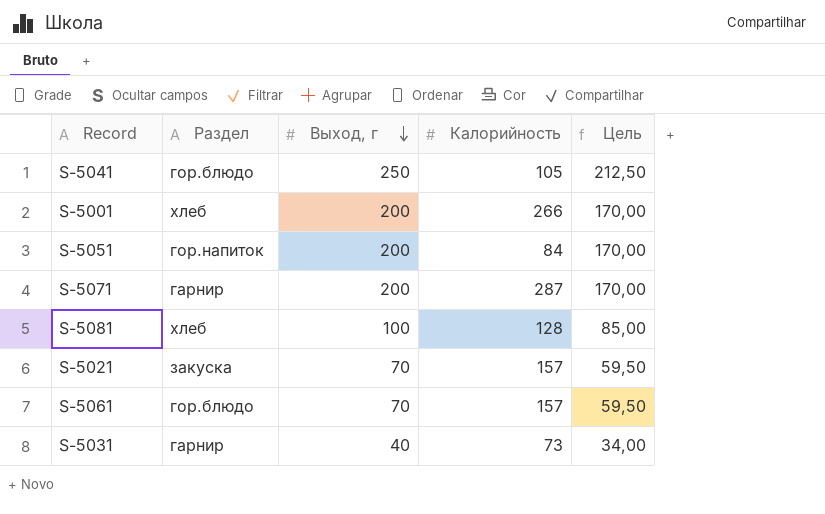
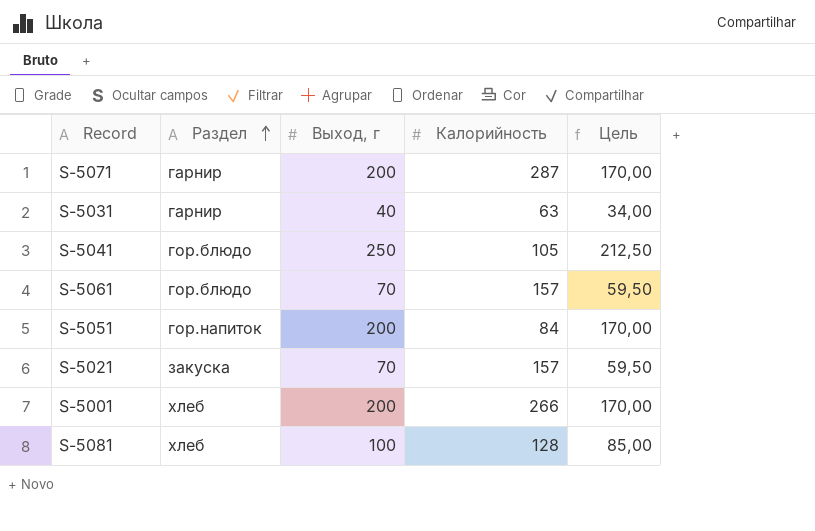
row order: Выход, г descending -> Раздел ascending
S-5031 | Калорийность: 73 -> 63

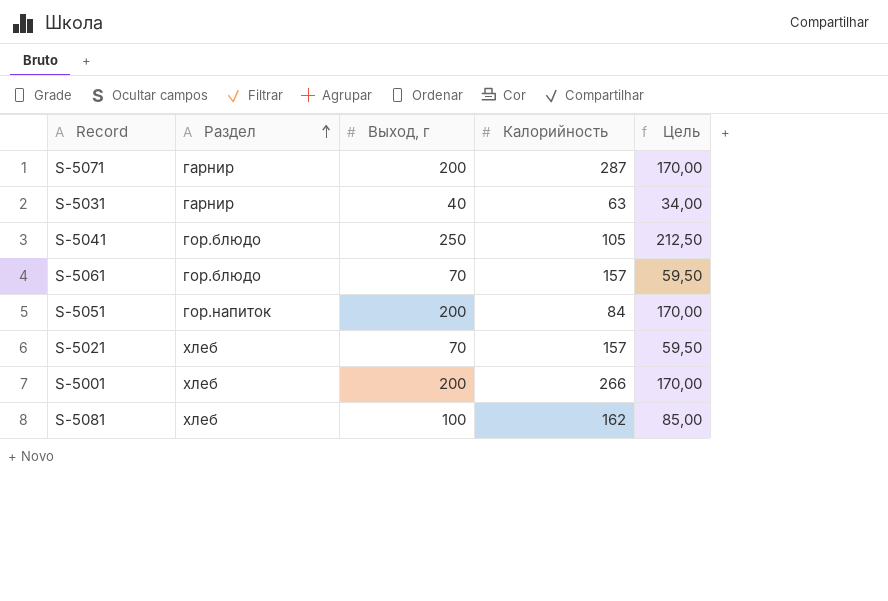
S-5021 | Раздел: закуска -> хлеб
S-5081 | Калорийность: 128 -> 162

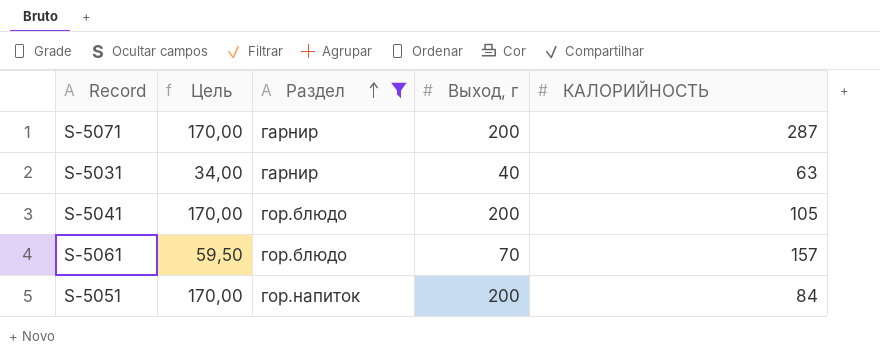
filter: none -> Раздел != хлеб
column Цель | position: 5 -> 2
column name: Калорийность -> КАЛОРИЙНОСТЬ
S-5041 | Цель: 212,50 -> 170,00
S-5041 | Выход, г: 250 -> 200

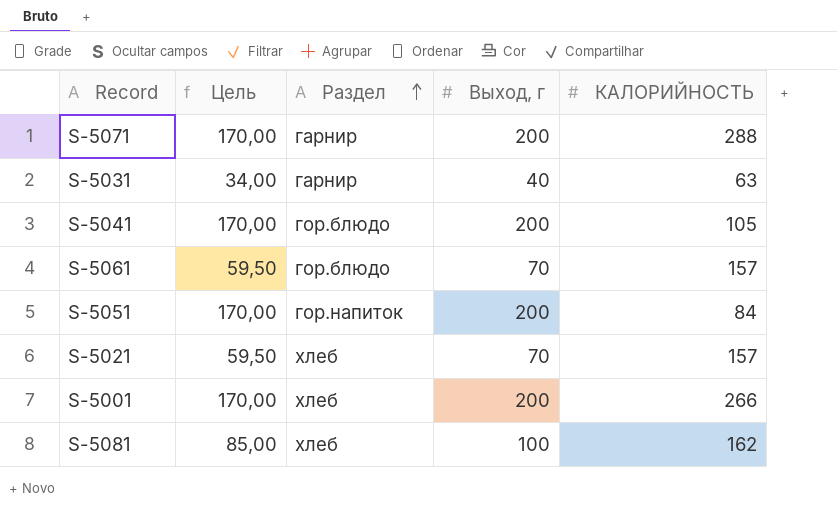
filter: Раздел != хлеб -> none
S-5071 | КАЛОРИЙНОСТЬ: 287 -> 288

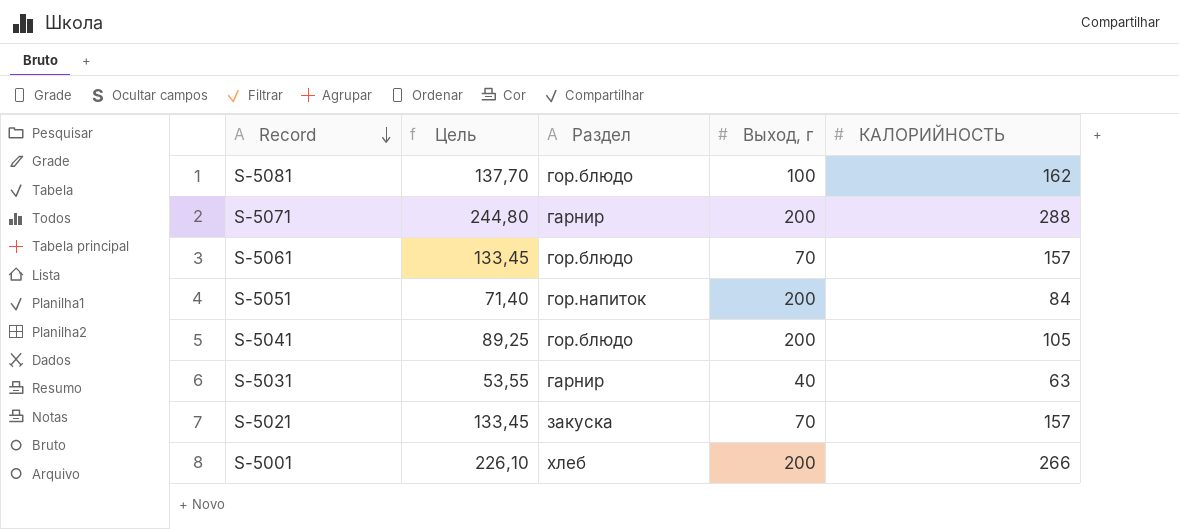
row order: Раздел ascending -> Record descending
column Цель | formula: [Выход, г] * 0,85 -> [КАЛОРИЙНОСТЬ] * 0,85
S-5081 | Раздел: хлеб -> гор.блюдо
S-5021 | Раздел: хлеб -> закуска

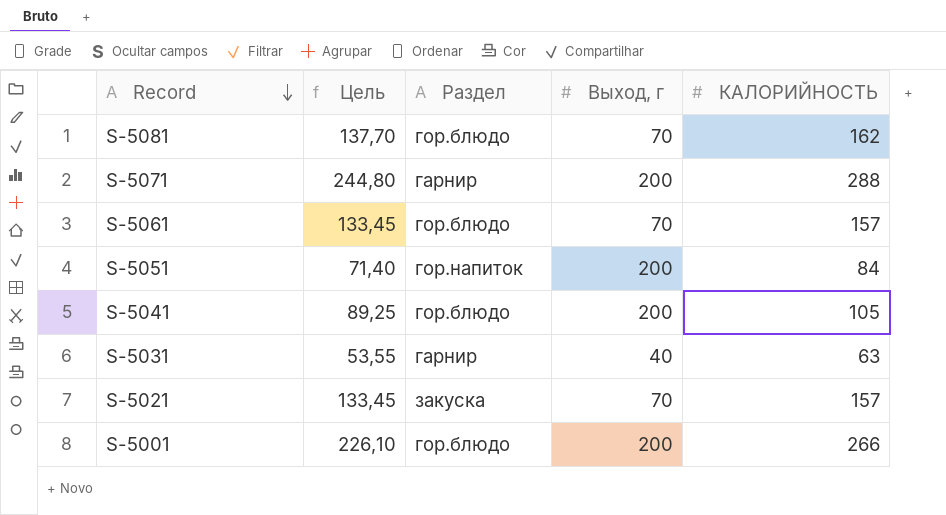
S-5081 | Выход, г: 100 -> 70
S-5001 | Раздел: хлеб -> гор.блюдо

